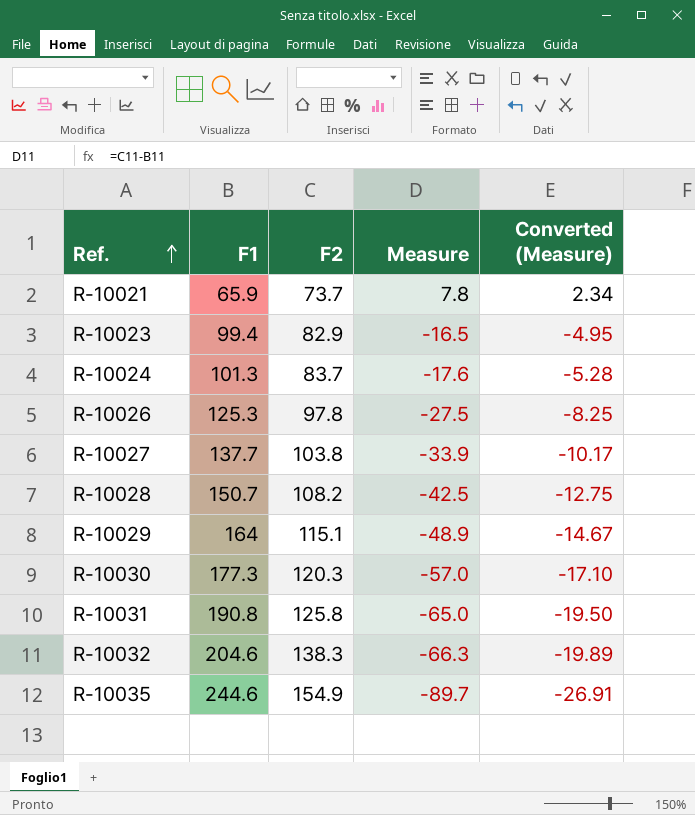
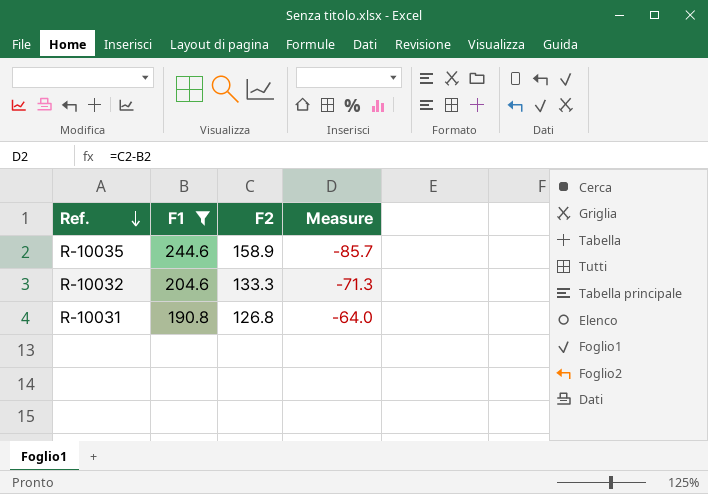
filter: none -> F1 >= 190.8
row order: Ref. ascending -> Ref. descending
column Converted (Measure) | formula: [Measure] * 0.3 -> none
R-10035 | F2: 154.9 -> 158.9
R-10035 | Measure: -89.7 -> -85.7
R-10032 | F2: 138.3 -> 133.3
R-10032 | Measure: -66.3 -> -71.3
R-10031 | F2: 125.8 -> 126.8
R-10031 | Measure: -65.0 -> -64.0

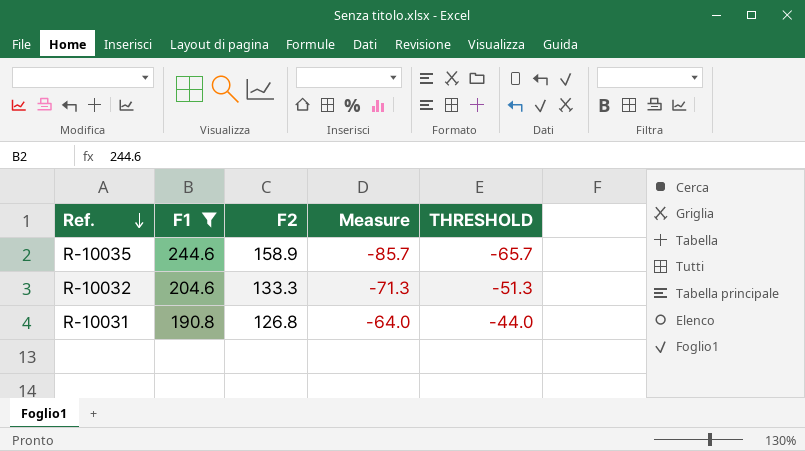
column THRESHOLD | formula: none -> [Measure] + 20

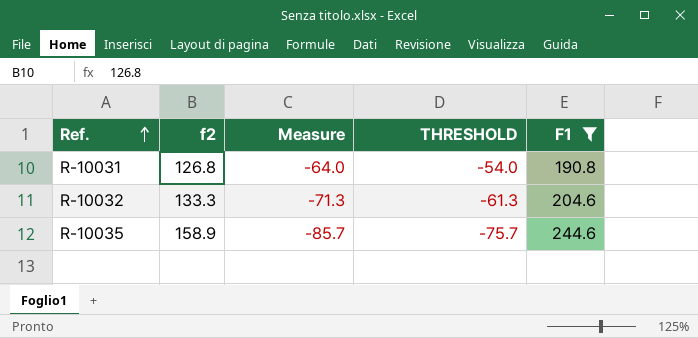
row order: Ref. descending -> Ref. ascending
column name: F2 -> f2
column THRESHOLD | formula: [Measure] + 20 -> [Measure] + 10
column F1 | position: 2 -> 5

